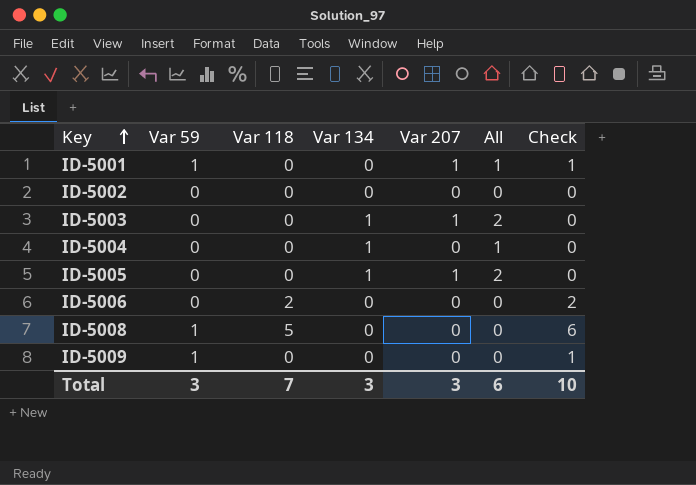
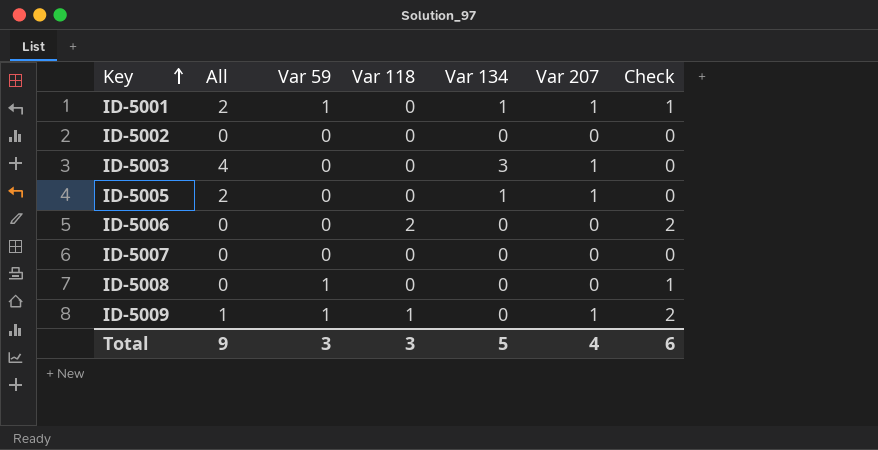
column All | position: 6 -> 2
row ID-5004: 0 | 0 | 1 | 0 | 1 | 0 -> none
ID-5001 | All: 1 -> 2
ID-5001 | Var 134: 0 -> 1
ID-5003 | All: 2 -> 4
ID-5003 | Var 134: 1 -> 3
row ID-5007: none -> 0 | 0 | 0 | 0 | 0 | 0
ID-5008 | Var 118: 5 -> 0
ID-5008 | Check: 6 -> 1
ID-5009 | All: 0 -> 1
ID-5009 | Var 118: 0 -> 1
ID-5009 | Var 207: 0 -> 1
ID-5009 | Check: 1 -> 2
Total | All: 6 -> 9
Total | Var 118: 7 -> 3
Total | Var 134: 3 -> 5
Total | Var 207: 3 -> 4
Total | Check: 10 -> 6

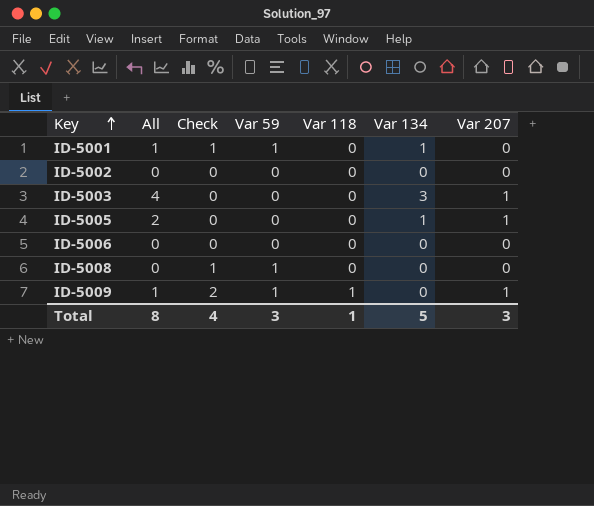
column Check | position: 7 -> 3
row ID-5007: 0 | 0 | 0 | 0 | 0 | 0 -> none
ID-5001 | All: 2 -> 1
ID-5001 | Var 207: 1 -> 0
ID-5006 | Check: 2 -> 0
ID-5006 | Var 118: 2 -> 0
Total | All: 9 -> 8
Total | Check: 6 -> 4
Total | Var 118: 3 -> 1
Total | Var 207: 4 -> 3

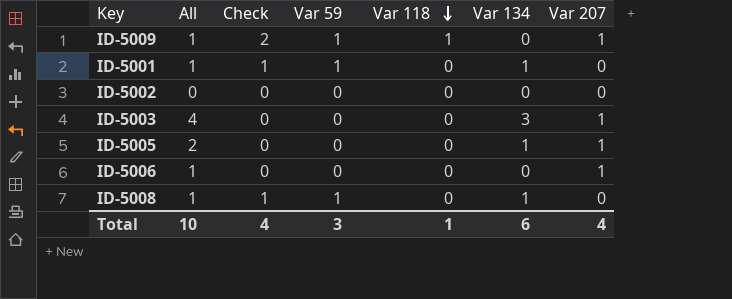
row order: Key ascending -> Var 118 descending
ID-5006 | All: 0 -> 1
ID-5006 | Var 207: 0 -> 1
ID-5008 | All: 0 -> 1
ID-5008 | Var 134: 0 -> 1
Total | All: 8 -> 10
Total | Var 134: 5 -> 6
Total | Var 207: 3 -> 4

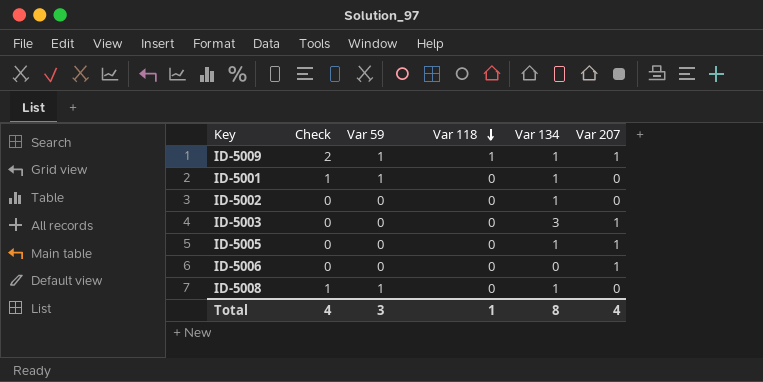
column All | formula: [Var 134] + [Var 207] -> none
ID-5009 | Var 134: 0 -> 1
ID-5002 | Var 134: 0 -> 1
Total | Var 134: 6 -> 8

